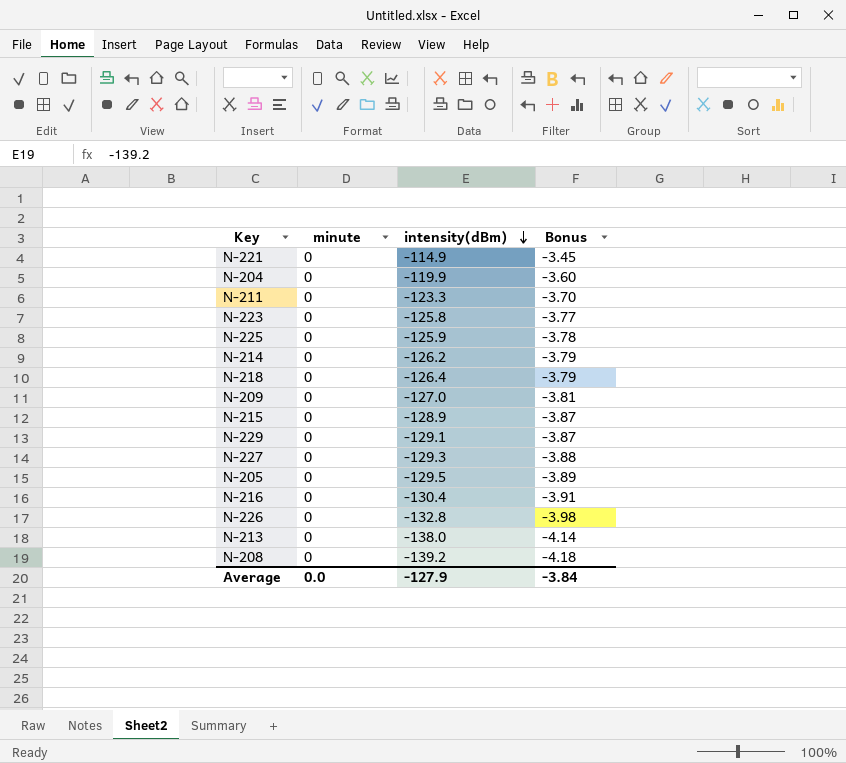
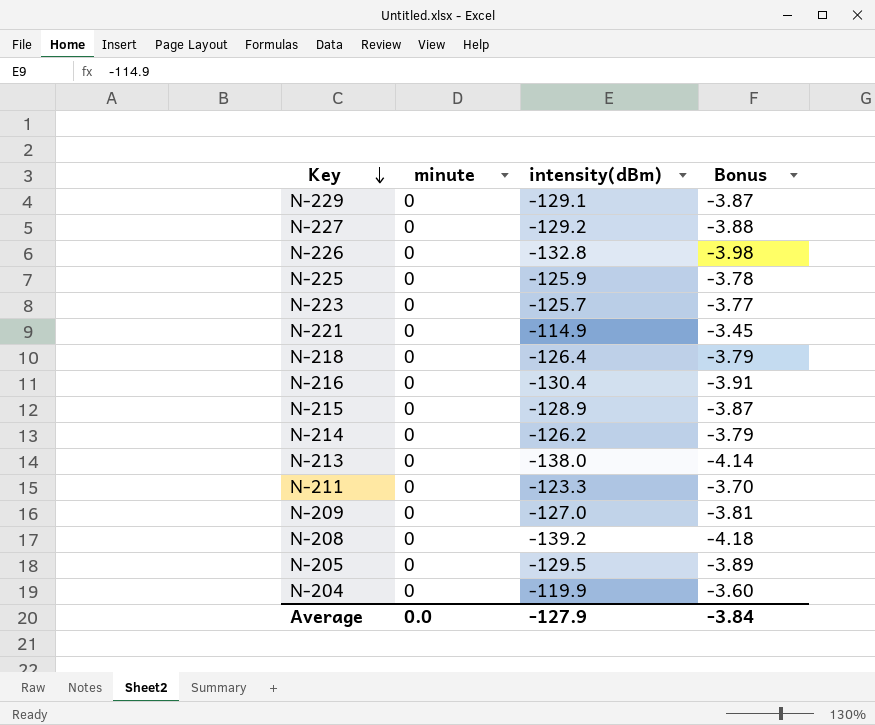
row order: intensity(dBm) descending -> Key descending
N-227 | intensity(dBm): -129.3 -> -129.2
N-223 | intensity(dBm): -125.8 -> -125.7

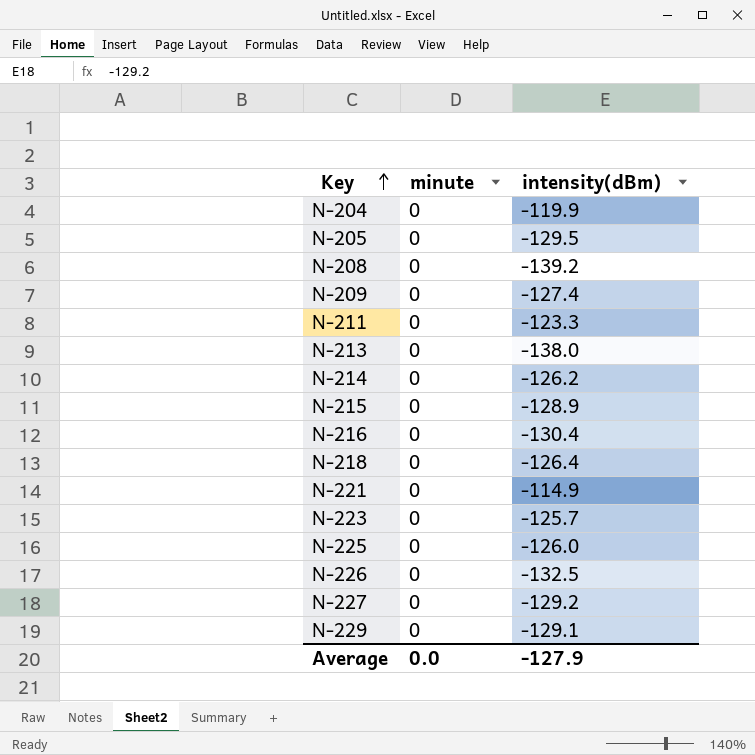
row order: Key descending -> Key ascending
column Bonus | formula: [intensity(dBm)] * 0.03 -> none
N-209 | intensity(dBm): -127.0 -> -127.4
N-225 | intensity(dBm): -125.9 -> -126.0
N-226 | intensity(dBm): -132.8 -> -132.5

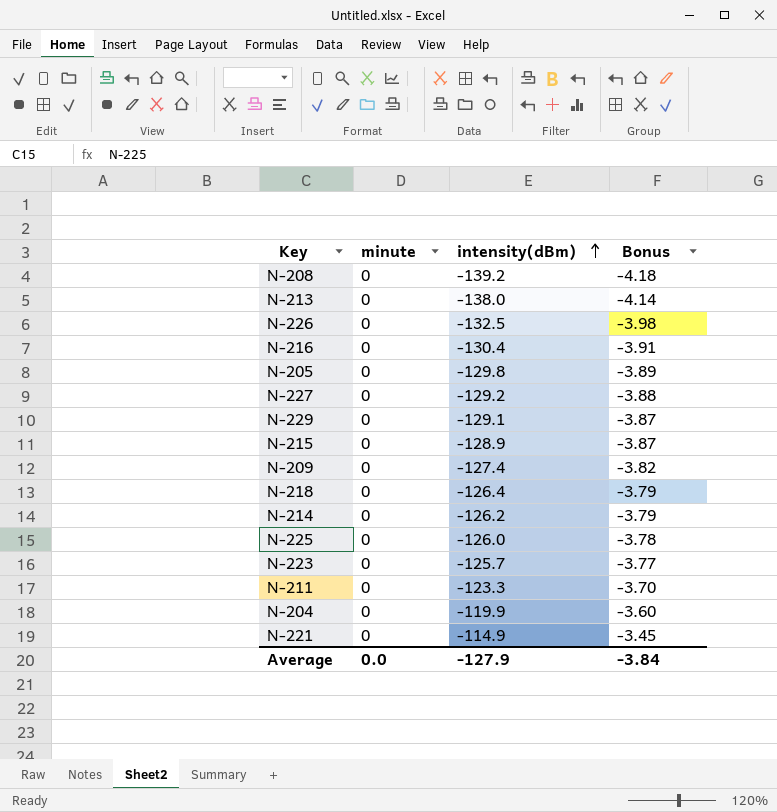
row order: Key ascending -> intensity(dBm) ascending
column Bonus | formula: none -> [intensity(dBm)] * 0.03
N-205 | intensity(dBm): -129.5 -> -129.8

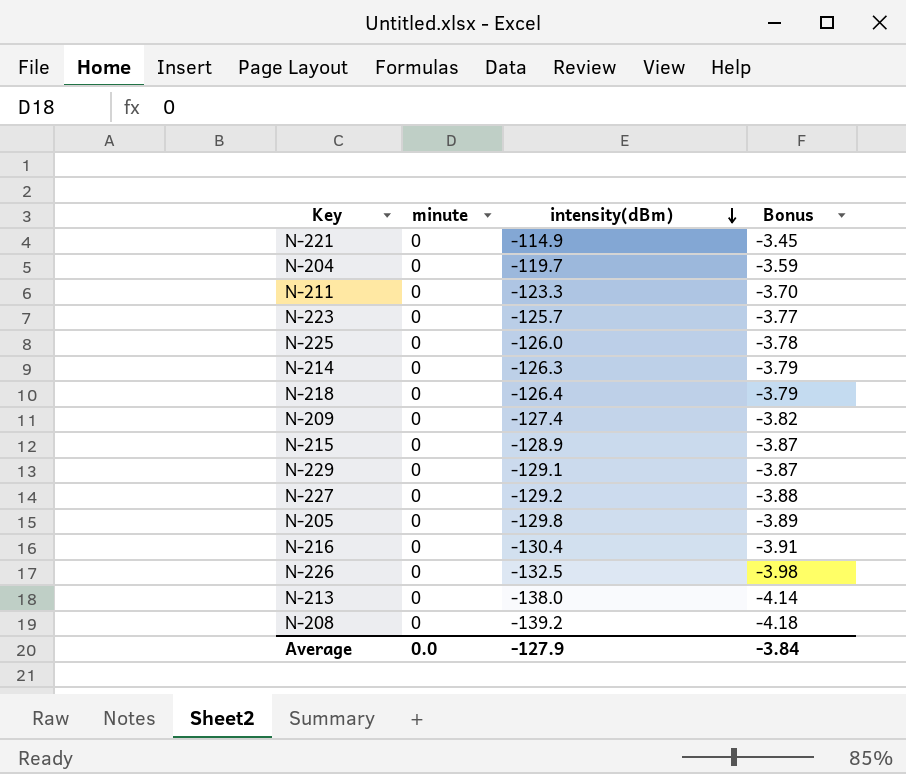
row order: intensity(dBm) ascending -> intensity(dBm) descending
N-204 | intensity(dBm): -119.9 -> -119.7
N-204 | Bonus: -3.60 -> -3.59
N-214 | intensity(dBm): -126.2 -> -126.3

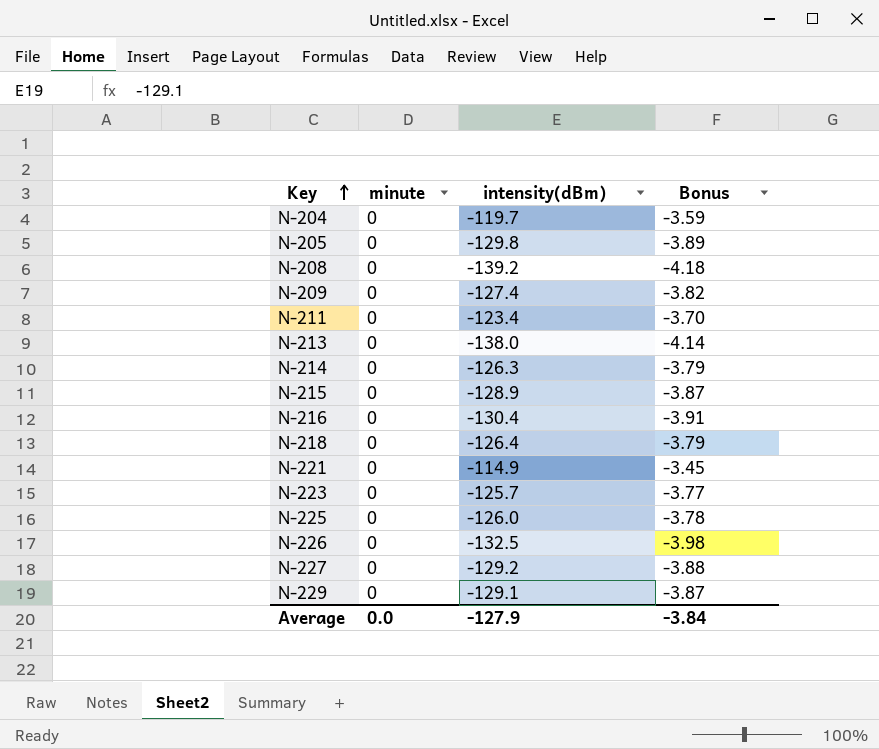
row order: intensity(dBm) descending -> Key ascending
N-211 | intensity(dBm): -123.3 -> -123.4

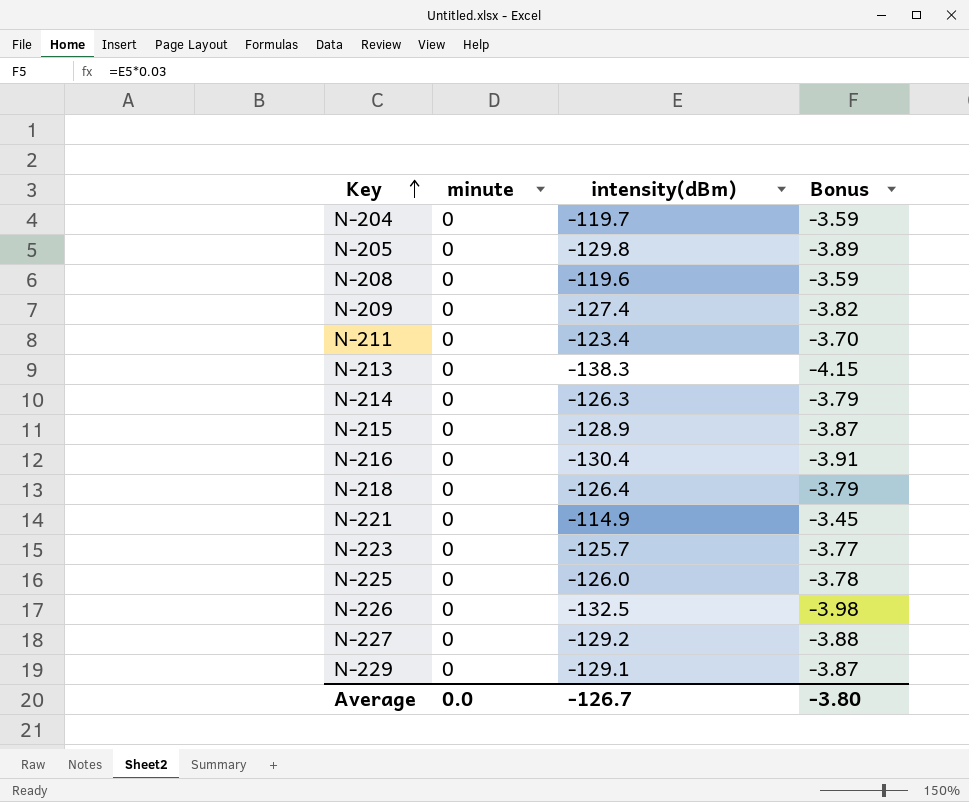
N-208 | intensity(dBm): -139.2 -> -119.6
N-208 | Bonus: -4.18 -> -3.59
N-213 | intensity(dBm): -138.0 -> -138.3
N-213 | Bonus: -4.14 -> -4.15
Average | intensity(dBm): -127.9 -> -126.7
Average | Bonus: -3.84 -> -3.80

